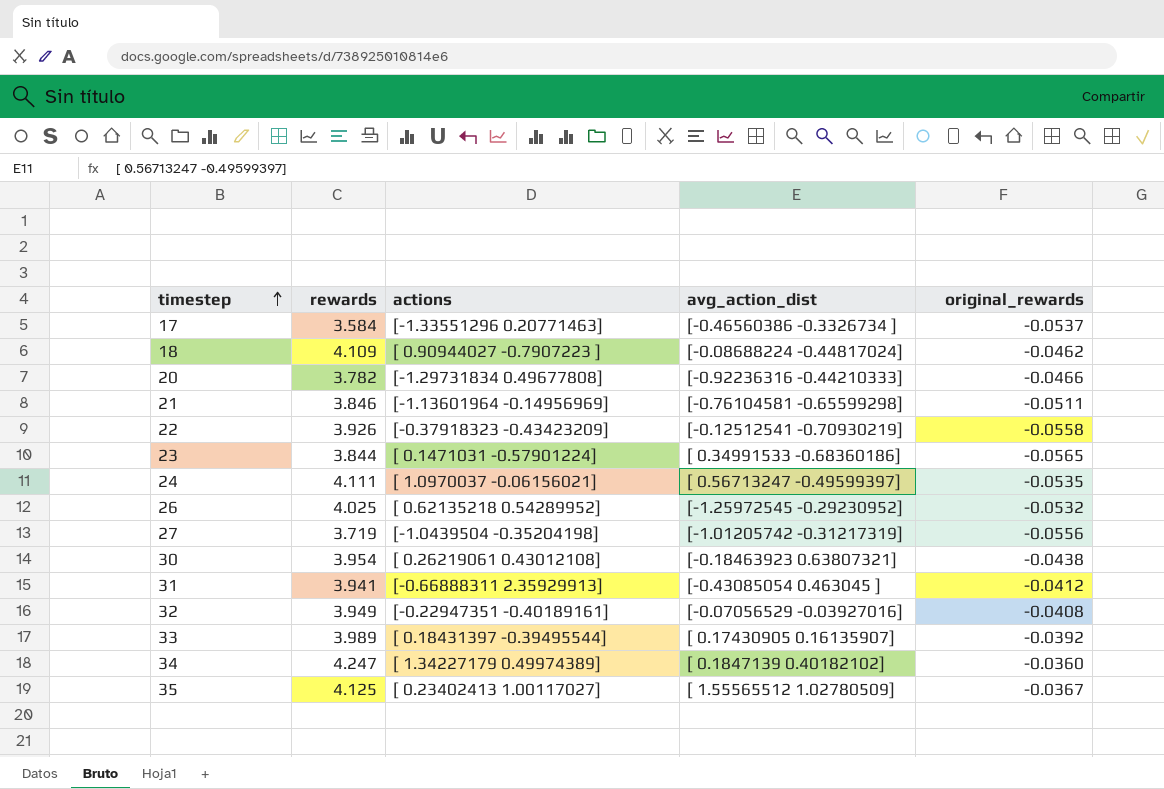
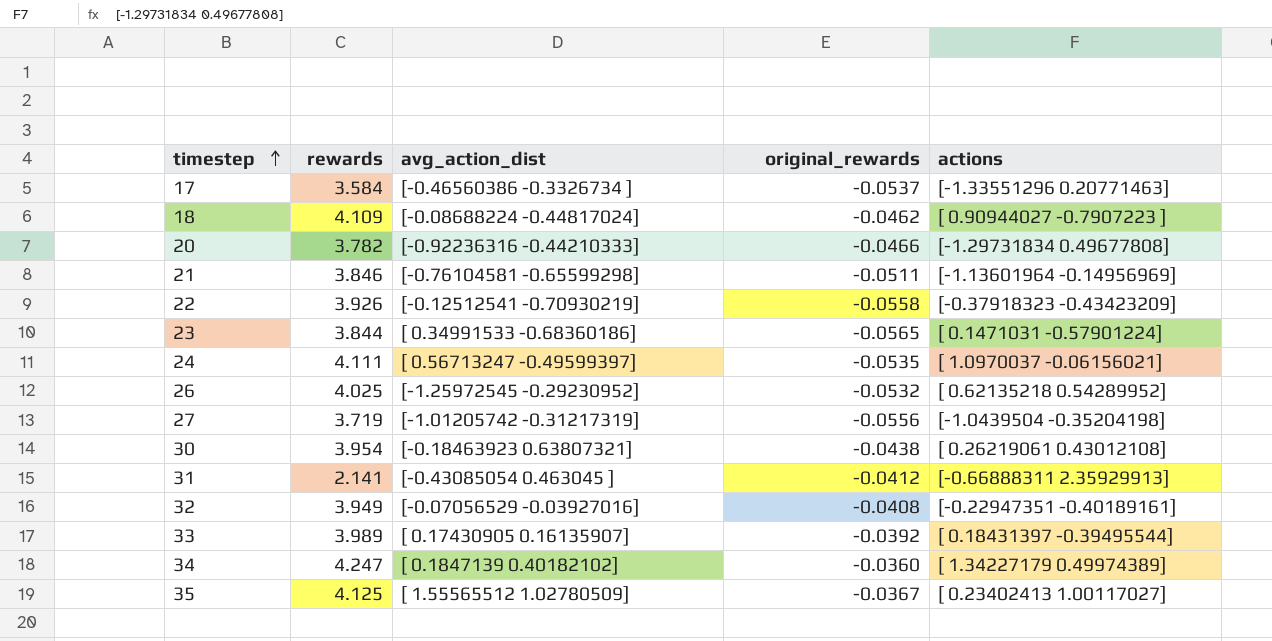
column actions | position: 3 -> 5
31 | rewards: 3.941 -> 2.141

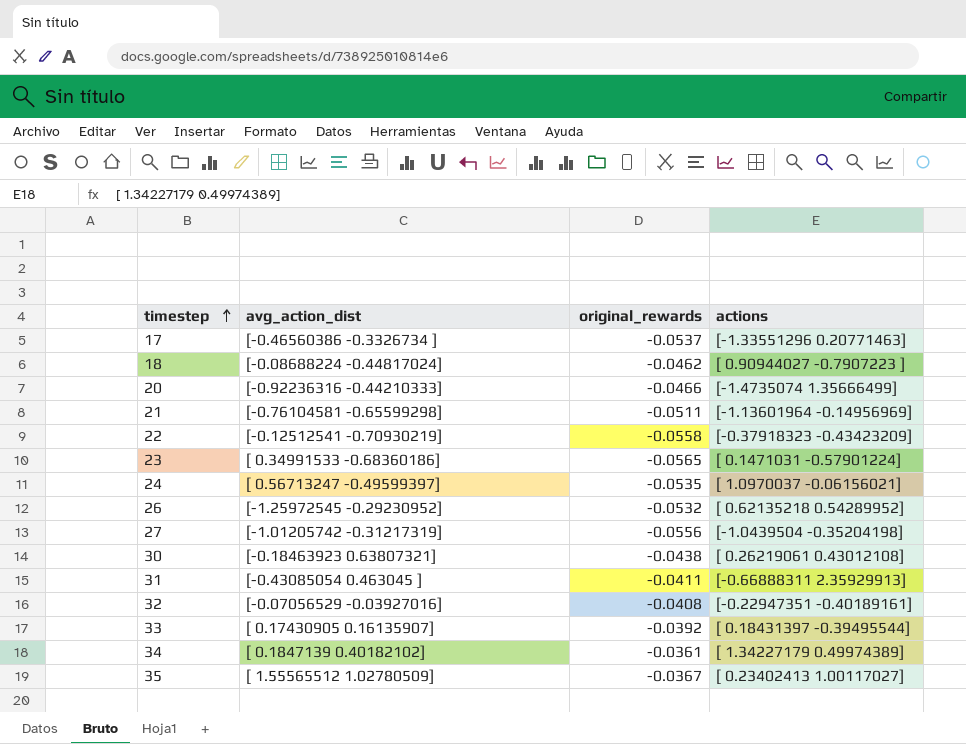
column rewards | position: 2 -> none
20 | actions: [-1.29731834 0.49677808] -> [-1.4735074 1.35666499]
31 | original_rewards: -0.0412 -> -0.0411
34 | original_rewards: -0.0360 -> -0.0361

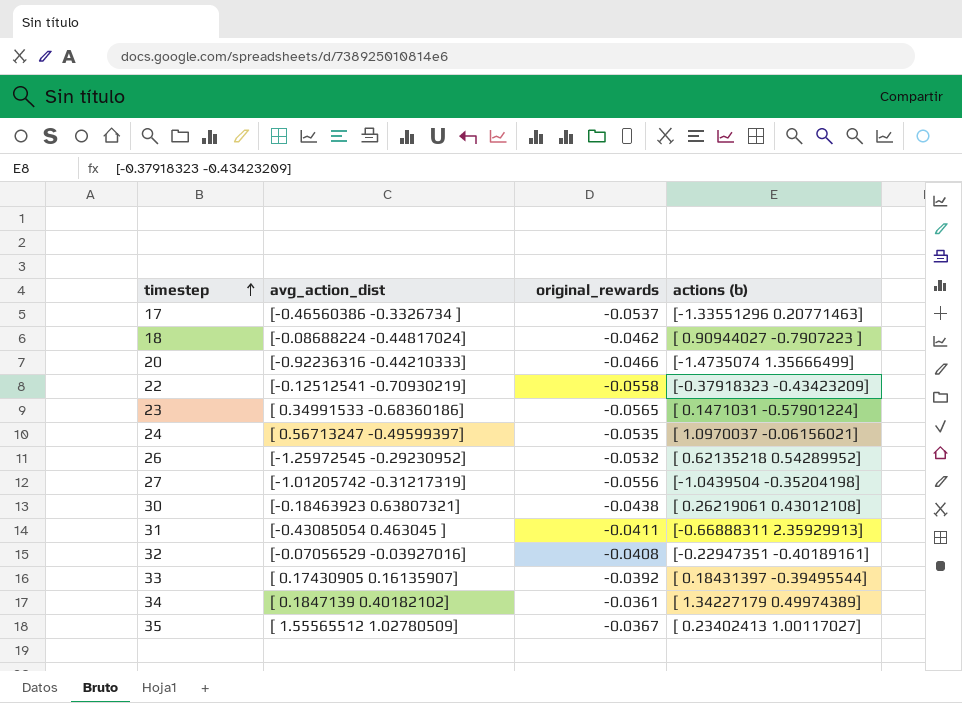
column name: actions -> actions (b)
row 21: [-0.76104581 -0.65599298] | -0.0511 | [-1.13601964 -0.14956969] -> none

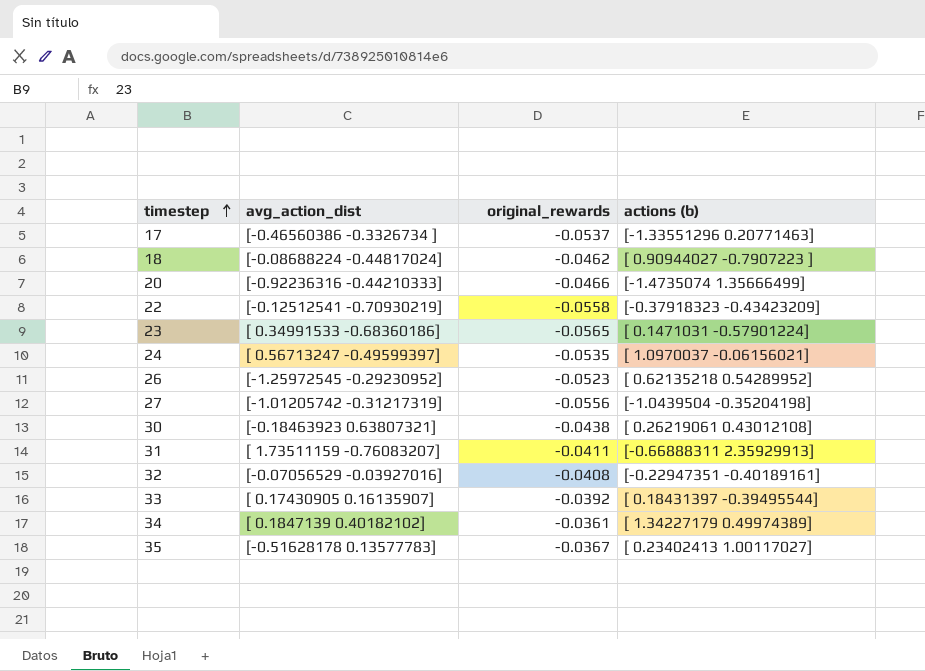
26 | original_rewards: -0.0532 -> -0.0523
31 | avg_action_dist: [-0.43085054 0.463045 ] -> [ 1.73511159 -0.76083207]
35 | avg_action_dist: [ 1.55565512 1.02780509] -> [-0.51628178 0.13577783]

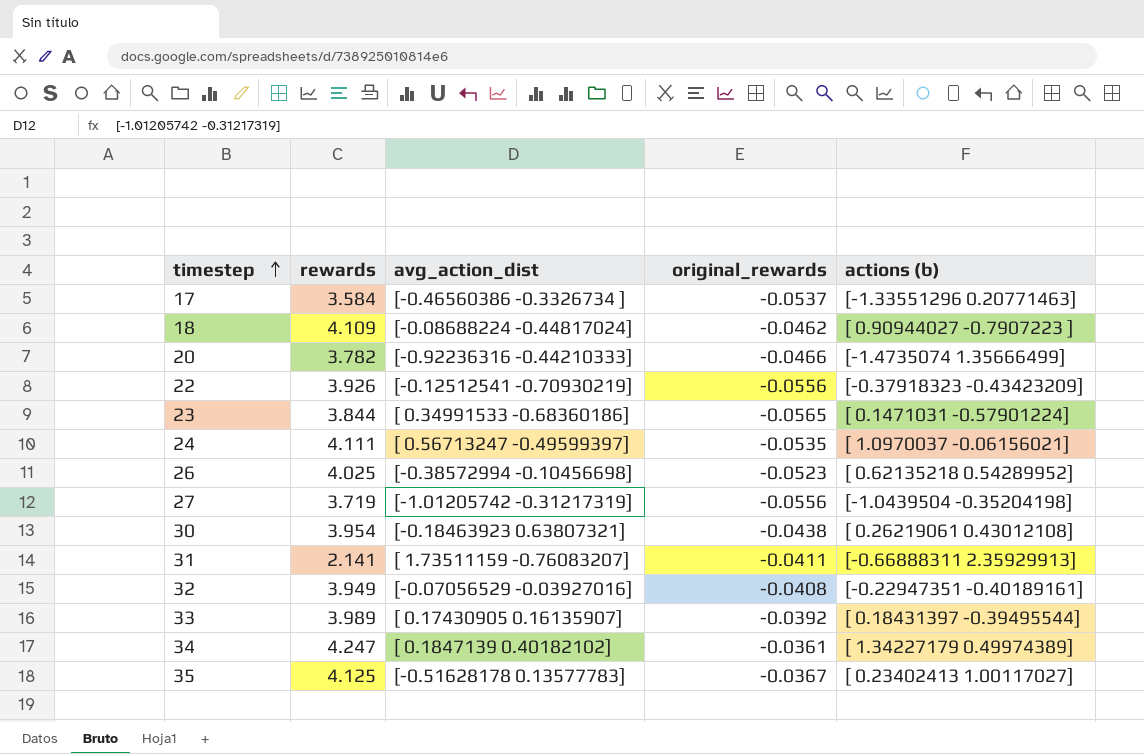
column rewards | position: none -> 2
22 | original_rewards: -0.0558 -> -0.0556
26 | avg_action_dist: [-1.25972545 -0.29230952] -> [-0.38572994 -0.10456698]

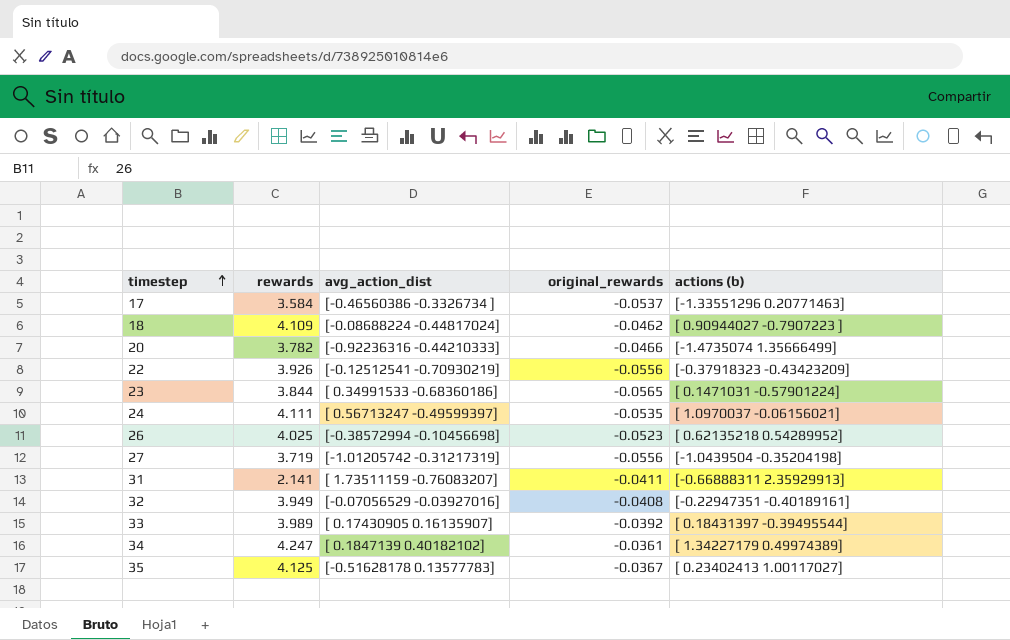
row 30: 3.954 | [-0.18463923 0.63807321] | -0.0438 | [ 0.26219061 0.43012108] -> none

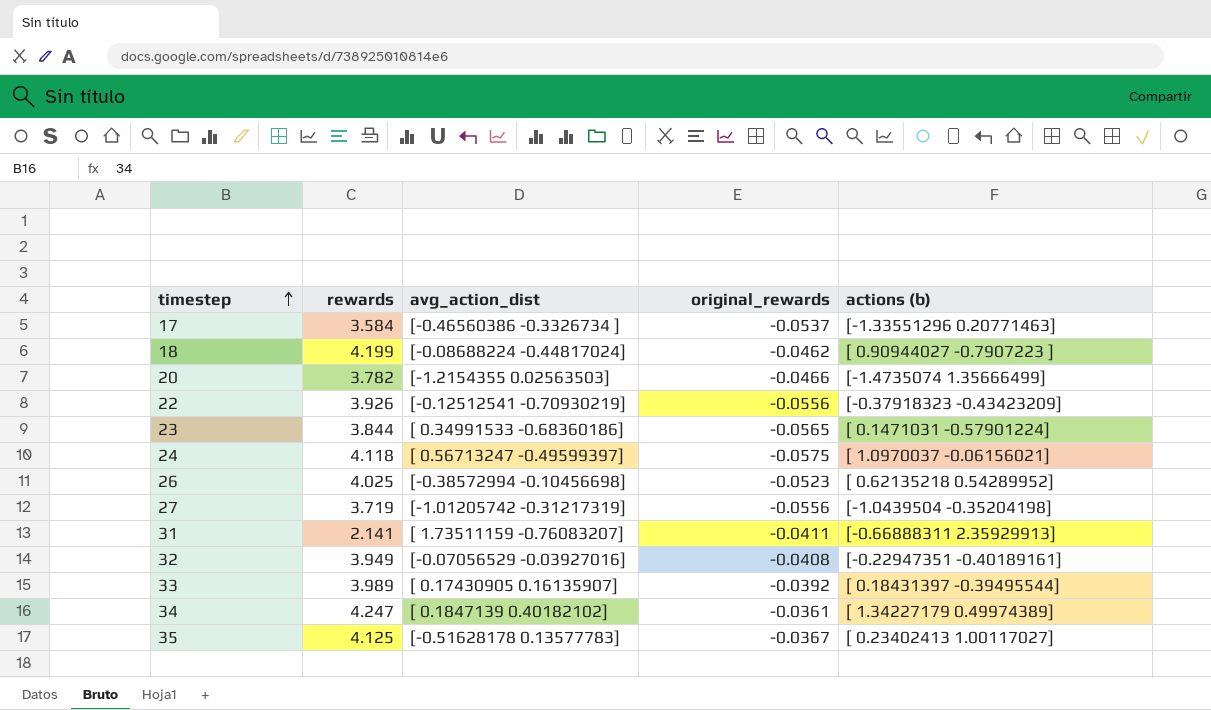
18 | rewards: 4.109 -> 4.199
20 | avg_action_dist: [-0.92236316 -0.44210333] -> [-1.2154355 0.02563503]
24 | rewards: 4.111 -> 4.118
24 | original_rewards: -0.0535 -> -0.0575

